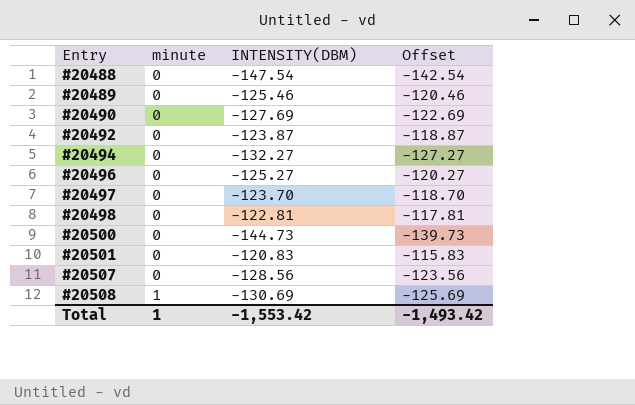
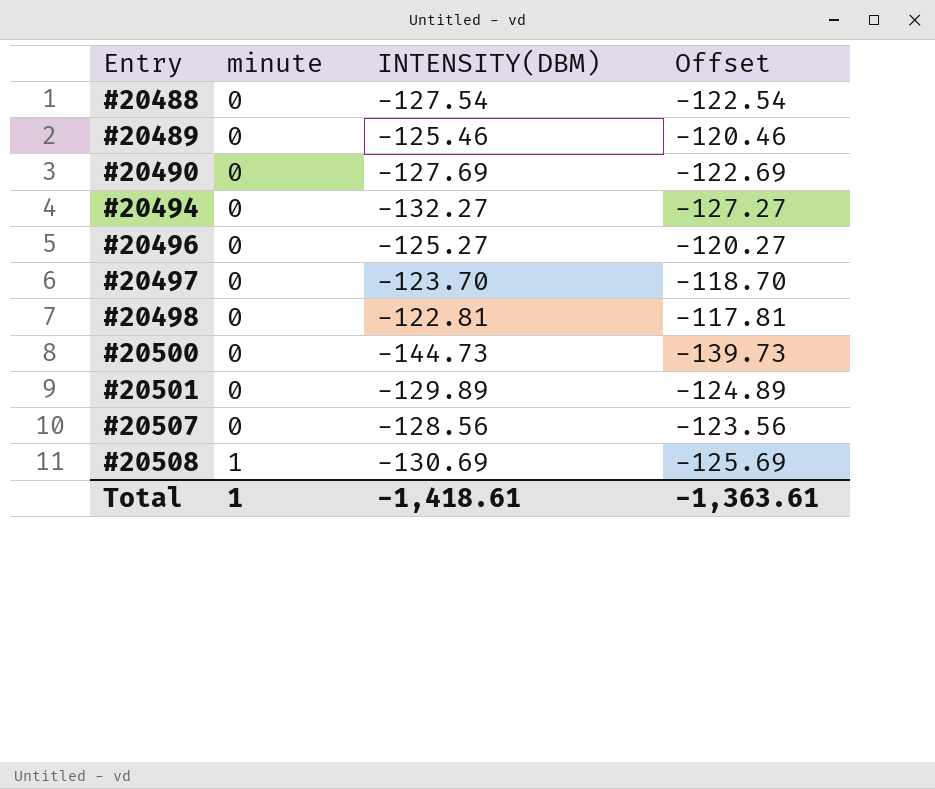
row #20492: 0 | -123.87 | -118.87 -> none
#20488 | INTENSITY(DBM): -147.54 -> -127.54
#20488 | Offset: -142.54 -> -122.54
#20501 | INTENSITY(DBM): -120.83 -> -129.89
#20501 | Offset: -115.83 -> -124.89
Total | INTENSITY(DBM): -1,553.42 -> -1,418.61
Total | Offset: -1,493.42 -> -1,363.61

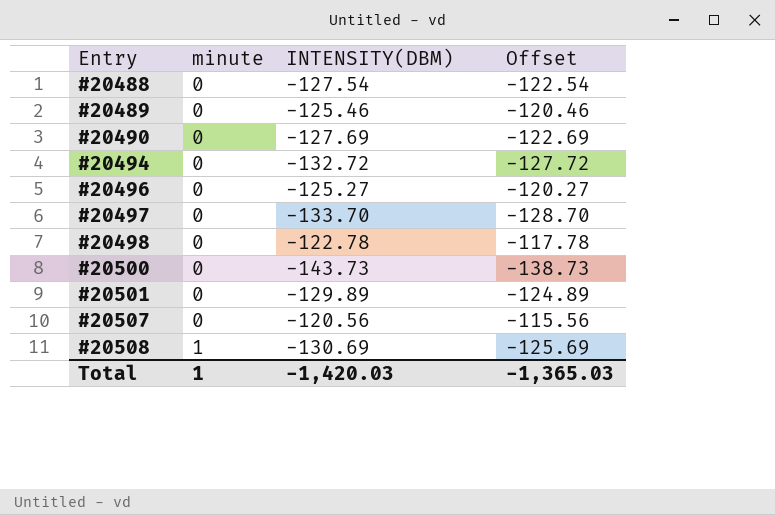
#20494 | INTENSITY(DBM): -132.27 -> -132.72
#20494 | Offset: -127.27 -> -127.72
#20497 | INTENSITY(DBM): -123.70 -> -133.70
#20497 | Offset: -118.70 -> -128.70
#20498 | INTENSITY(DBM): -122.81 -> -122.78
#20498 | Offset: -117.81 -> -117.78
#20500 | INTENSITY(DBM): -144.73 -> -143.73
#20500 | Offset: -139.73 -> -138.73
#20507 | INTENSITY(DBM): -128.56 -> -120.56
#20507 | Offset: -123.56 -> -115.56
Total | INTENSITY(DBM): -1,418.61 -> -1,420.03
Total | Offset: -1,363.61 -> -1,365.03

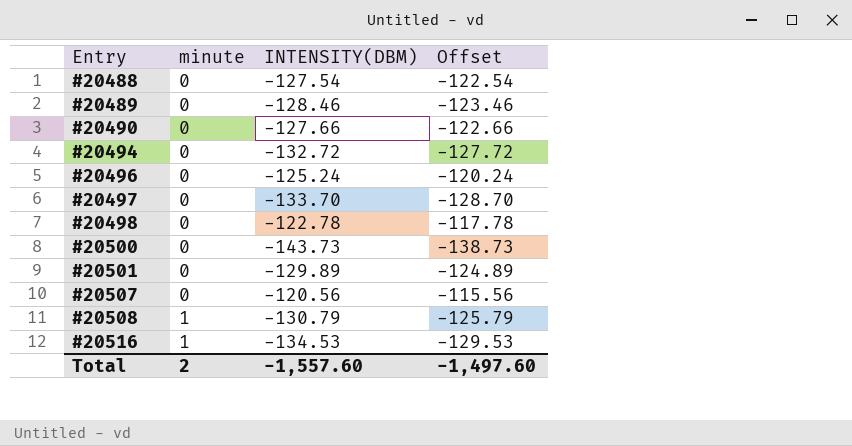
#20489 | INTENSITY(DBM): -125.46 -> -128.46
#20489 | Offset: -120.46 -> -123.46
#20490 | INTENSITY(DBM): -127.69 -> -127.66
#20490 | Offset: -122.69 -> -122.66
#20496 | INTENSITY(DBM): -125.27 -> -125.24
#20496 | Offset: -120.27 -> -120.24
#20508 | INTENSITY(DBM): -130.69 -> -130.79
#20508 | Offset: -125.69 -> -125.79
row #20516: none -> 1 | -134.53 | -129.53
Total | minute: 1 -> 2
Total | INTENSITY(DBM): -1,420.03 -> -1,557.60
Total | Offset: -1,365.03 -> -1,497.60

